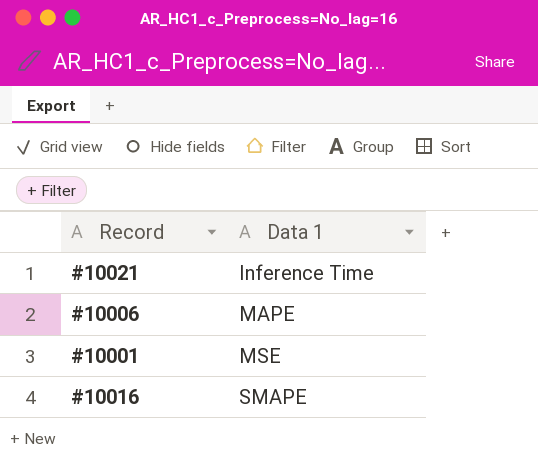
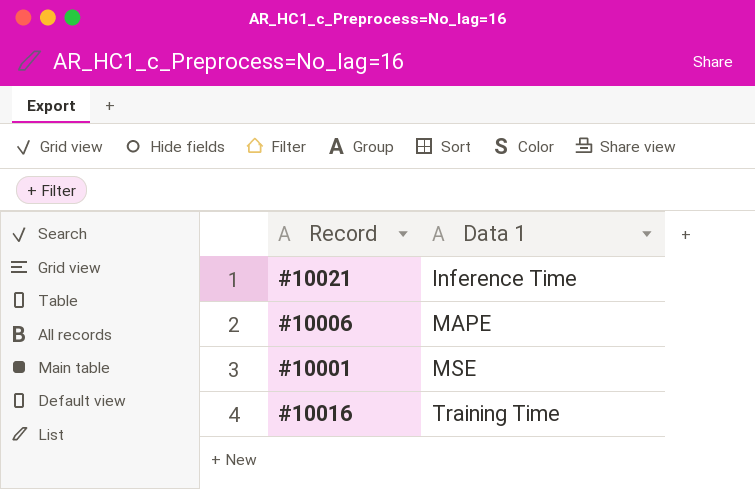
#10016 | Data 1: SMAPE -> Training Time

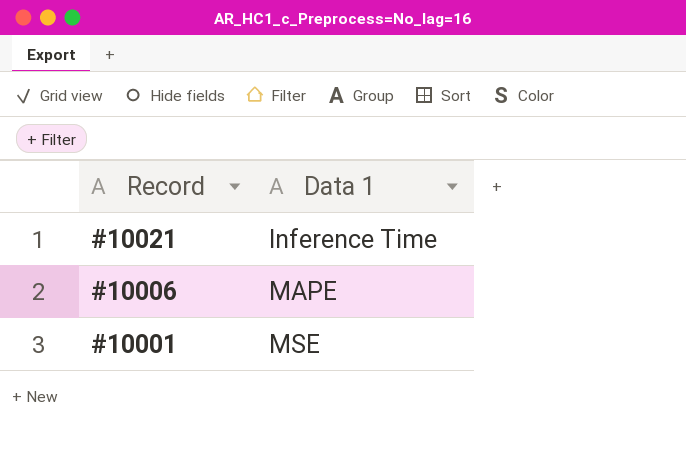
row #10016: Training Time -> none

